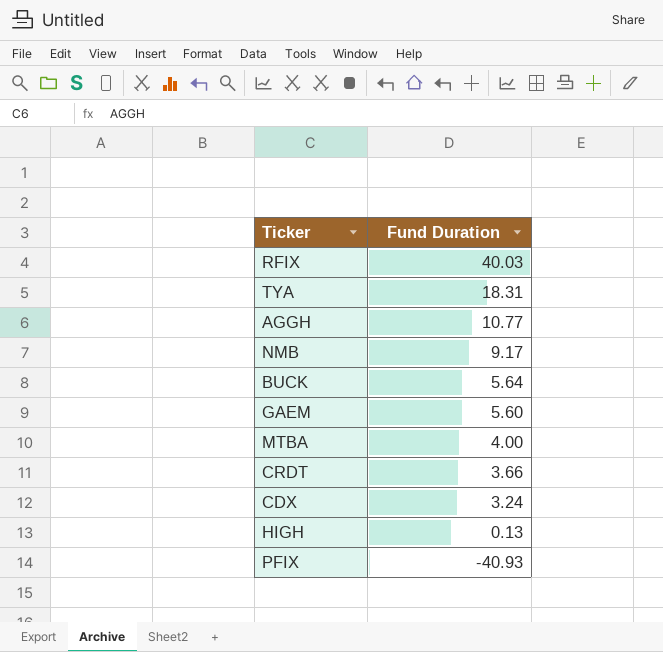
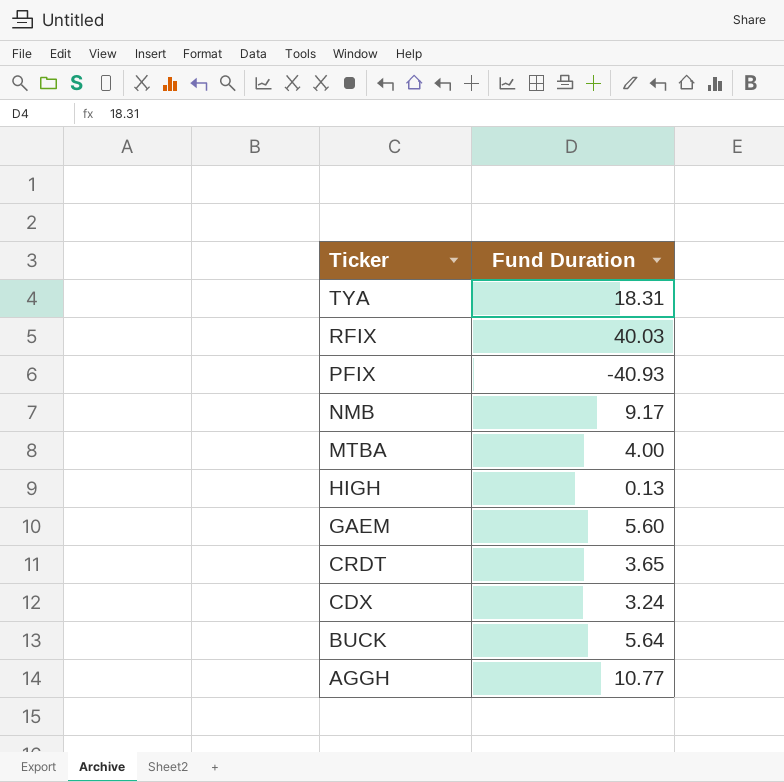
row order: Fund Duration descending -> Ticker descending
CRDT | Fund Duration: 3.66 -> 3.65

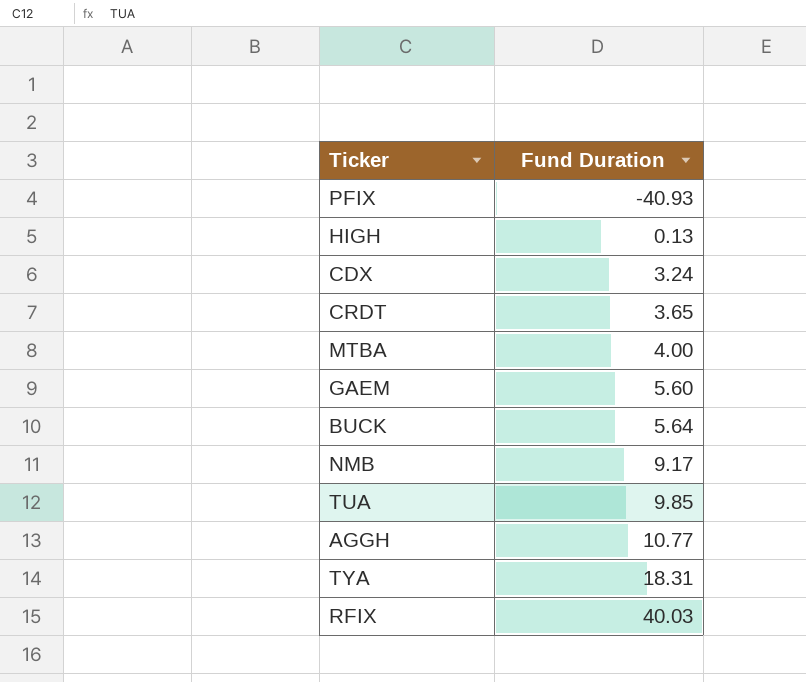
row order: Ticker descending -> Fund Duration ascending
row TUA: none -> 9.85

